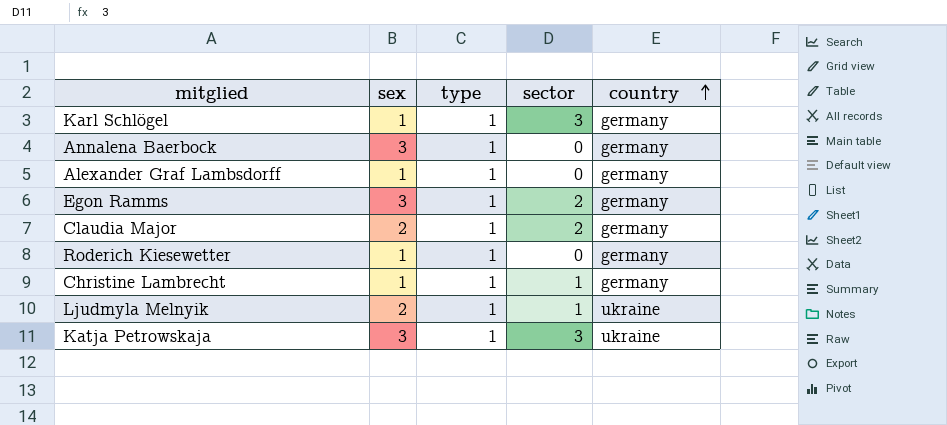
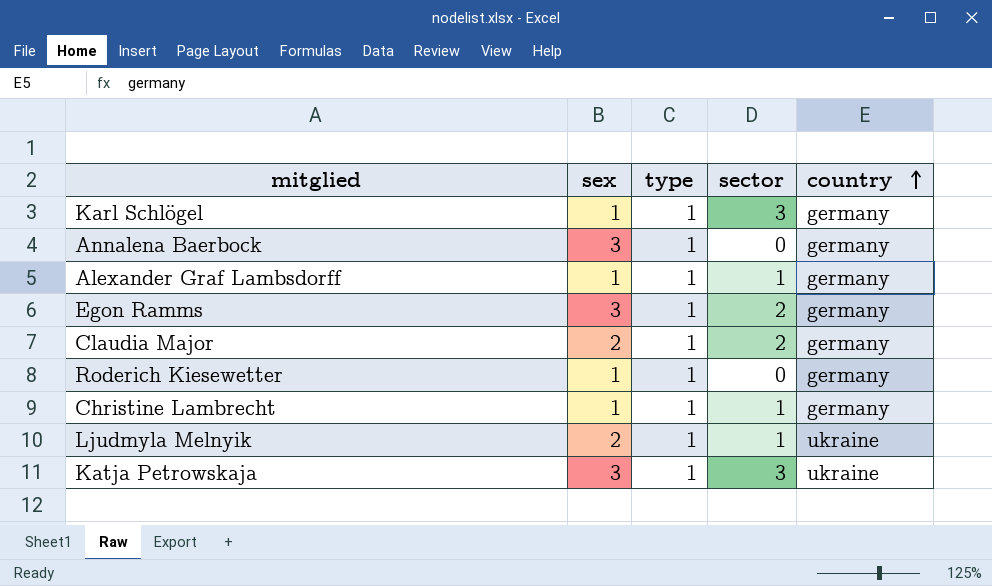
Alexander Graf Lambsdorff | sector: 0 -> 1

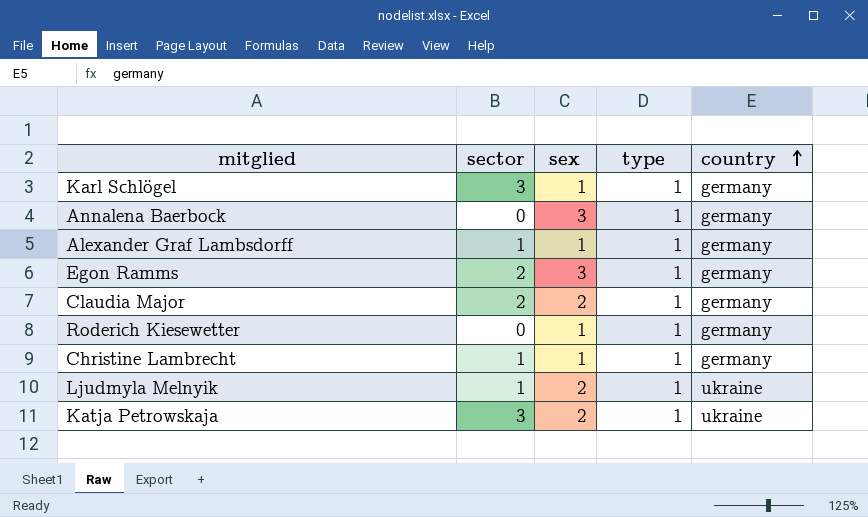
column sector | position: 4 -> 2
Katja Petrowskaja | sex: 3 -> 2

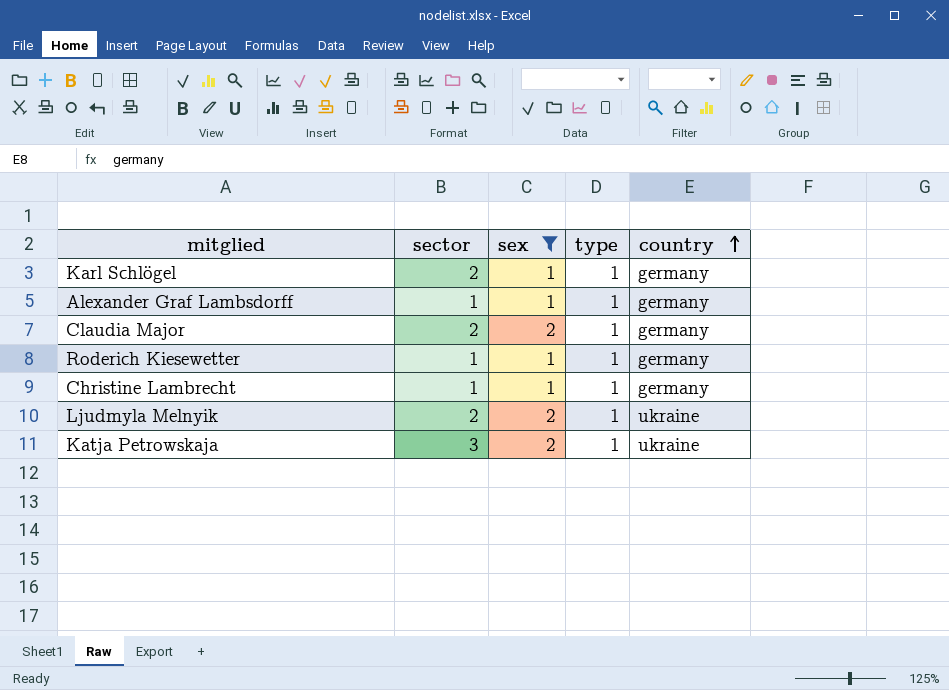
filter: none -> sex != 3
Karl Schlögel | sector: 3 -> 2
Roderich Kiesewetter | sector: 0 -> 1
Ljudmyla Melnyik | sector: 1 -> 2

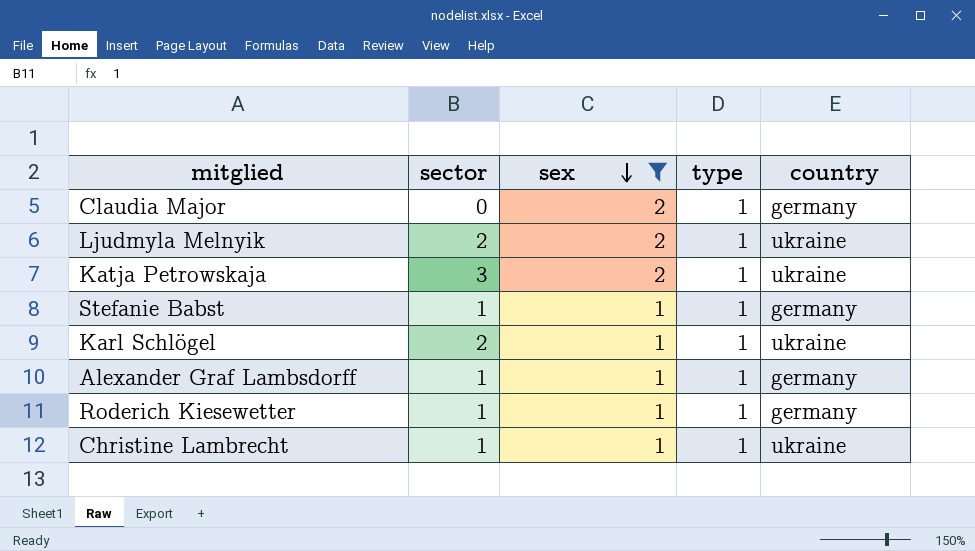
row order: country ascending -> sex descending
Claudia Major | sector: 2 -> 0
row Stefanie Babst: none -> 1 | 1 | 1 | germany
Karl Schlögel | country: germany -> ukraine
Christine Lambrecht | country: germany -> ukraine

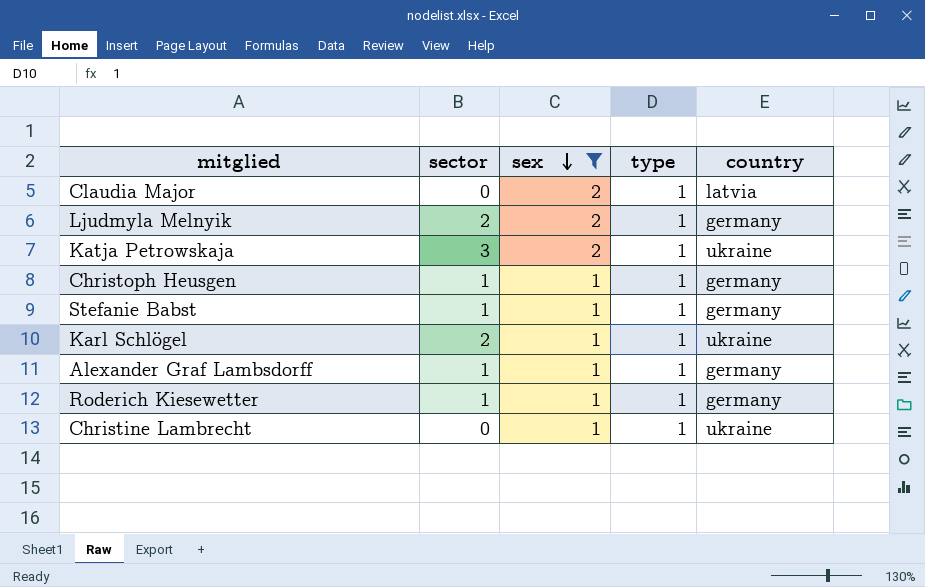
Claudia Major | country: germany -> latvia
Ljudmyla Melnyik | country: ukraine -> germany
row Christoph Heusgen: none -> 1 | 1 | 1 | germany
Christine Lambrecht | sector: 1 -> 0

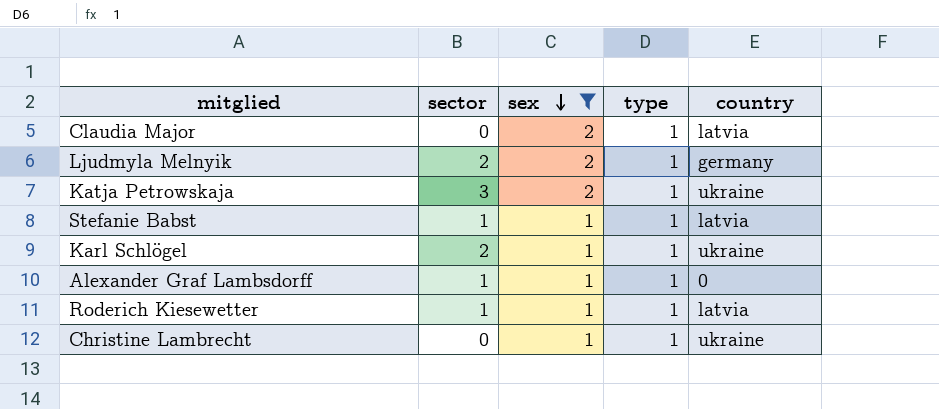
row Christoph Heusgen: 1 | 1 | 1 | germany -> none
Stefanie Babst | country: germany -> latvia
Alexander Graf Lambsdorff | country: germany -> 0
Roderich Kiesewetter | country: germany -> latvia

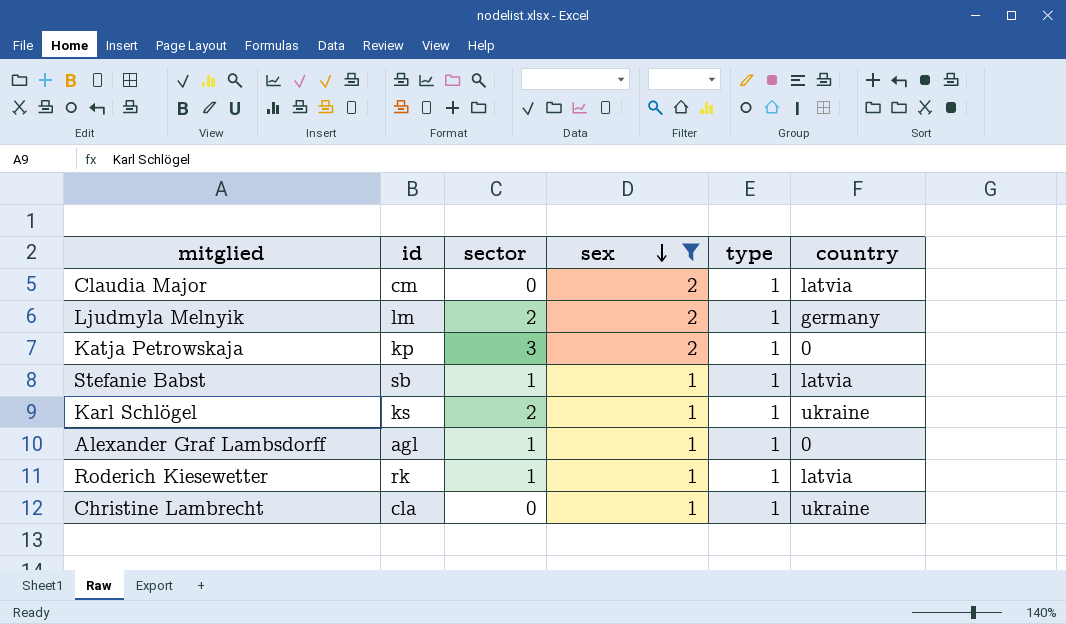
column id | position: none -> 2
Katja Petrowskaja | country: ukraine -> 0

